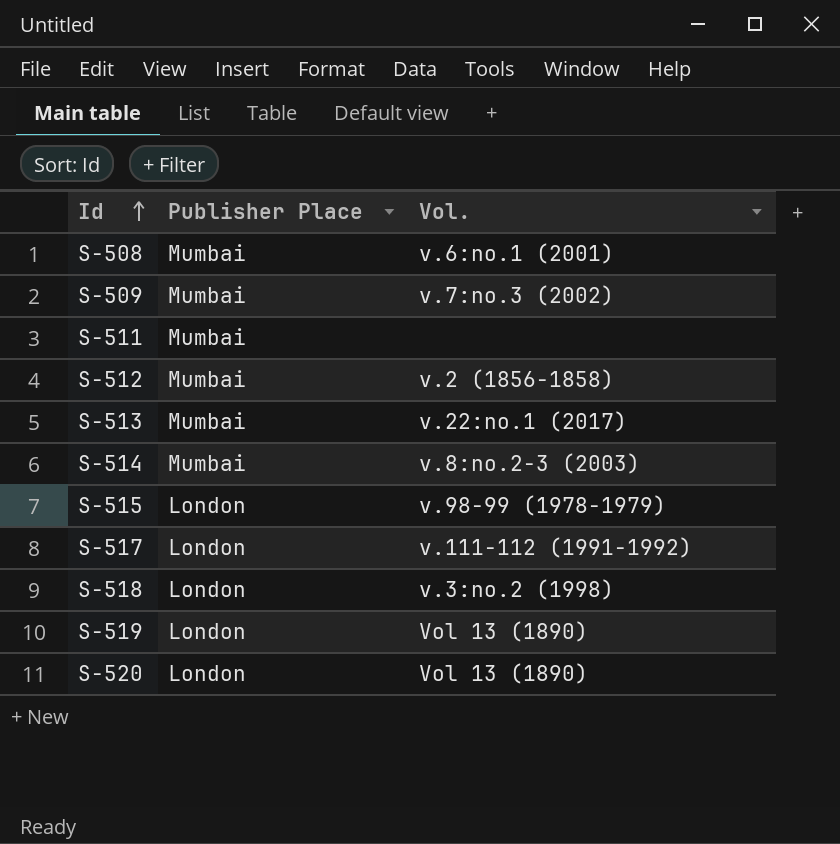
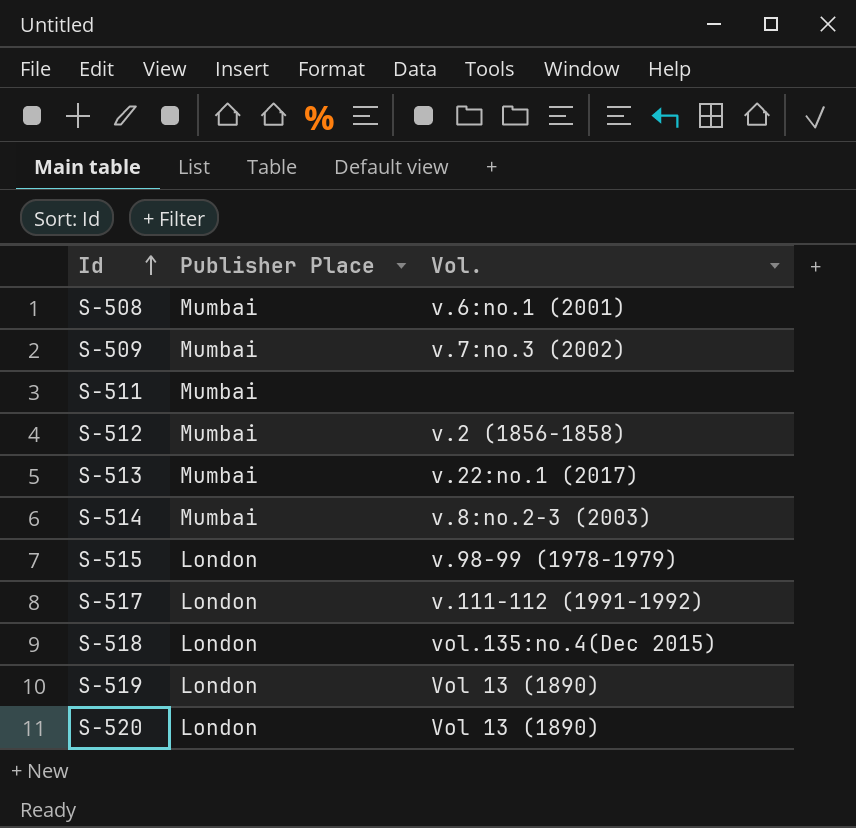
S-518 | Vol.: v.3:no.2 (1998) -> vol.135:no.4(Dec 2015)

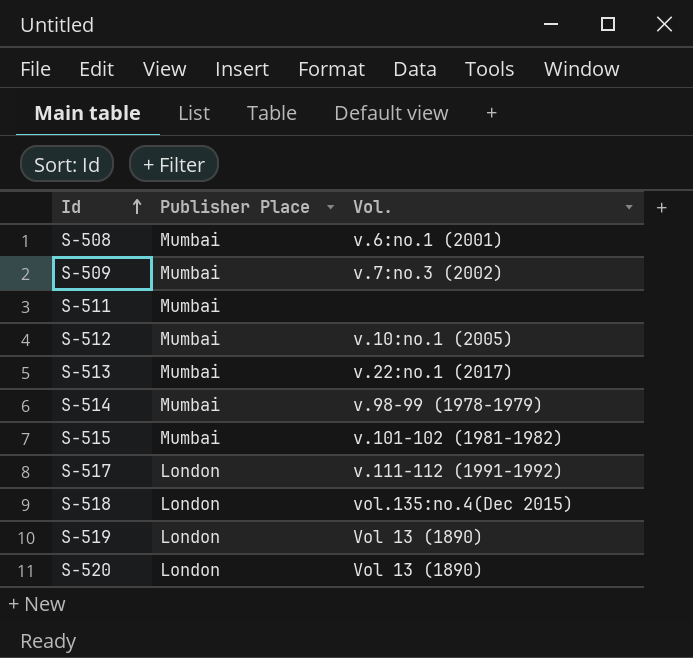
S-512 | Vol.: v.2 (1856-1858) -> v.10:no.1 (2005)
S-514 | Vol.: v.8:no.2-3 (2003) -> v.98-99 (1978-1979)
S-515 | Publisher Place: London -> Mumbai
S-515 | Vol.: v.98-99 (1978-1979) -> v.101-102 (1981-1982)

